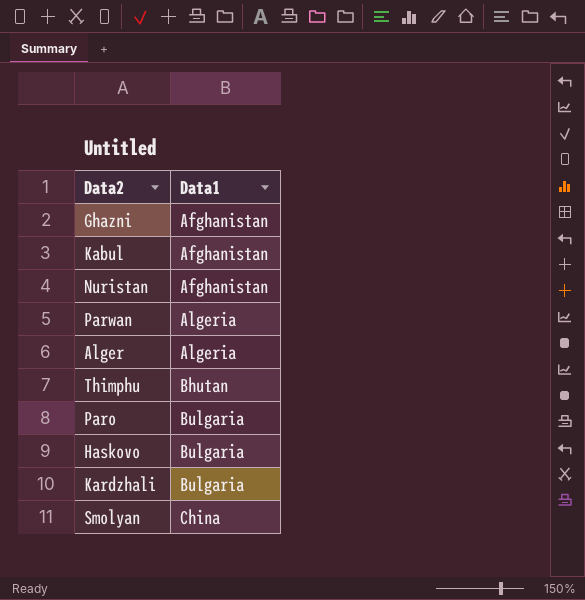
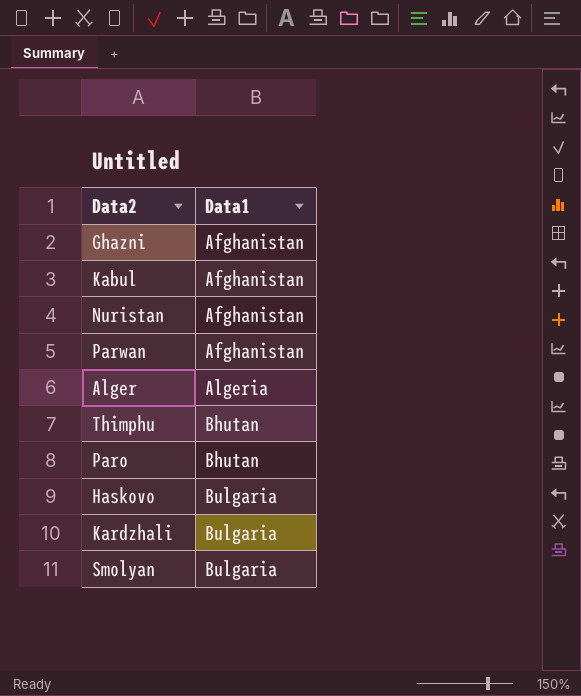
Parwan | Data1: Algeria -> Afghanistan
Paro | Data1: Bulgaria -> Bhutan
Smolyan | Data1: China -> Bulgaria

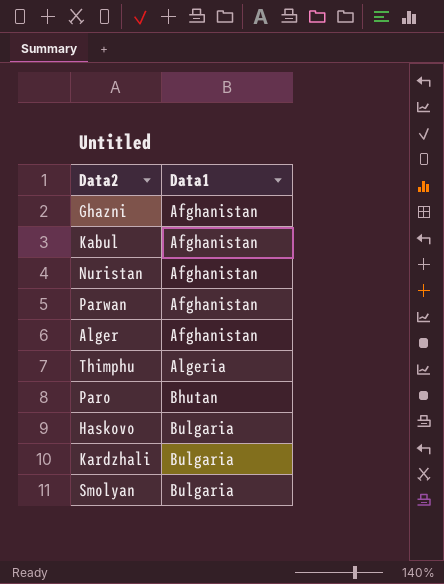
Alger | Data1: Algeria -> Afghanistan
Thimphu | Data1: Bhutan -> Algeria

